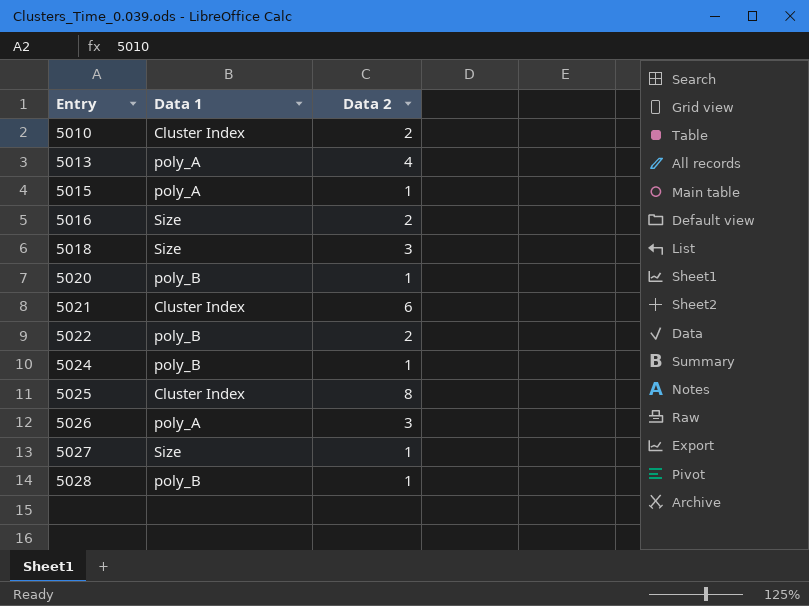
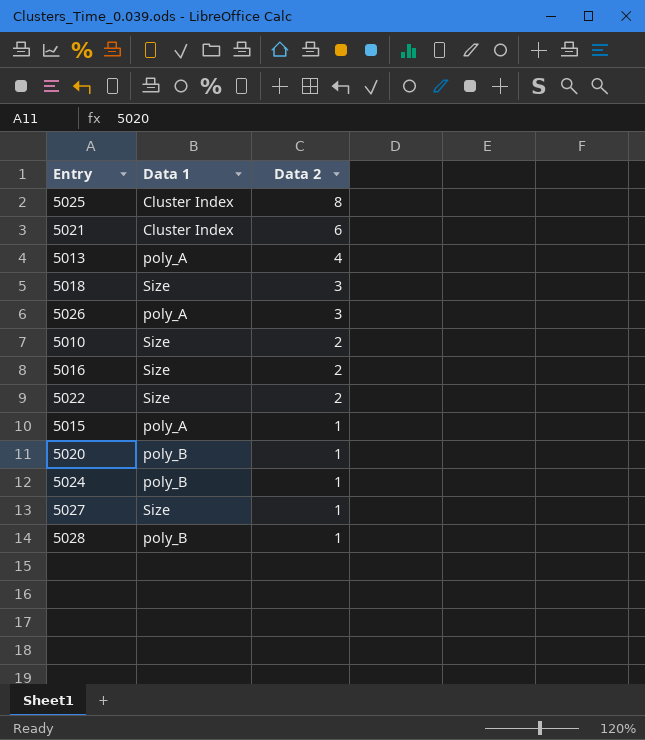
row order: Entry ascending -> Data 2 descending
5010 | Data 1: Cluster Index -> Size
5022 | Data 1: poly_B -> Size

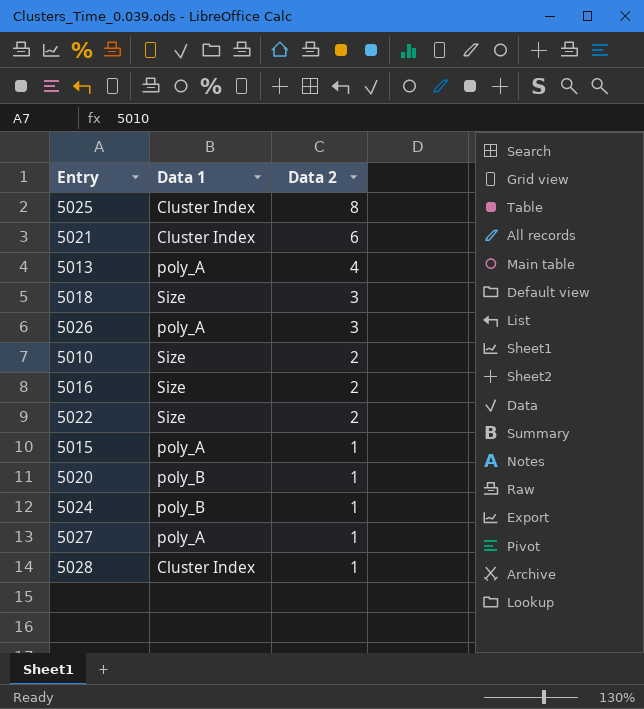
5027 | Data 1: Size -> poly_A
5028 | Data 1: poly_B -> Cluster Index

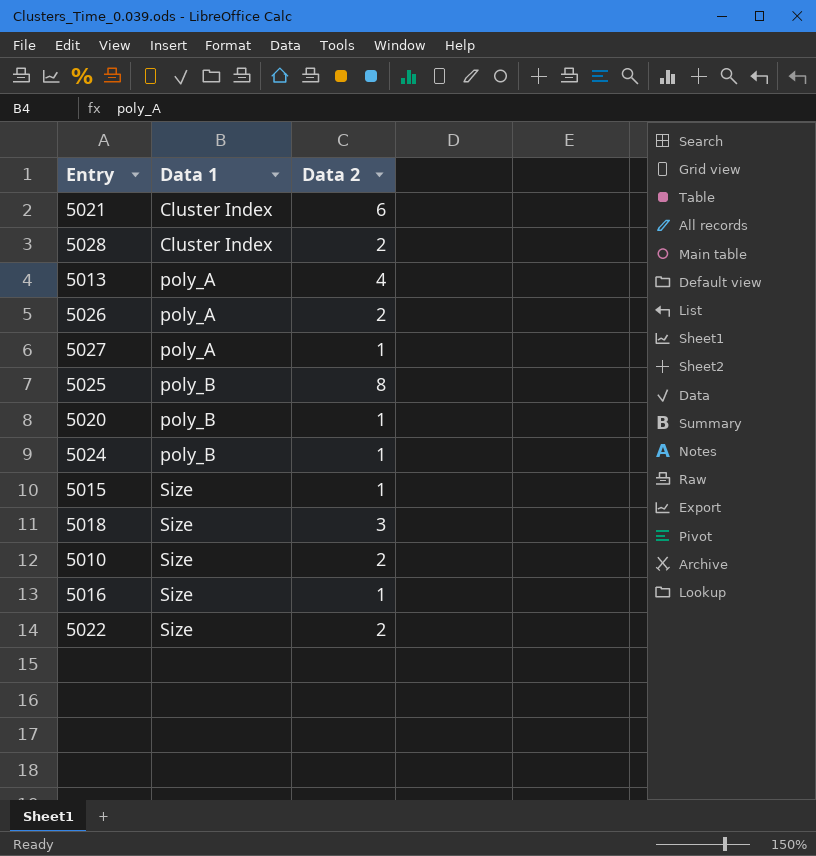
row order: Data 2 descending -> Data 1 ascending
5028 | Data 2: 1 -> 2
5026 | Data 2: 3 -> 2
5025 | Data 1: Cluster Index -> poly_B
5015 | Data 1: poly_A -> Size
5016 | Data 2: 2 -> 1

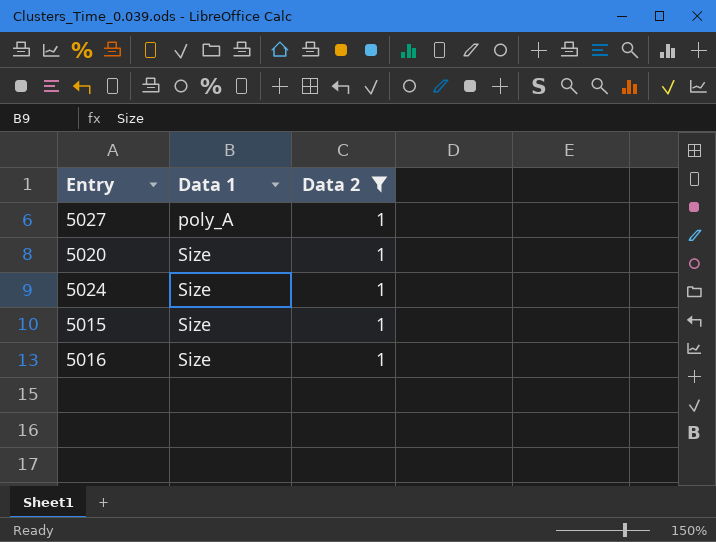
filter: none -> Data 2 = 1
5020 | Data 1: poly_B -> Size
5024 | Data 1: poly_B -> Size

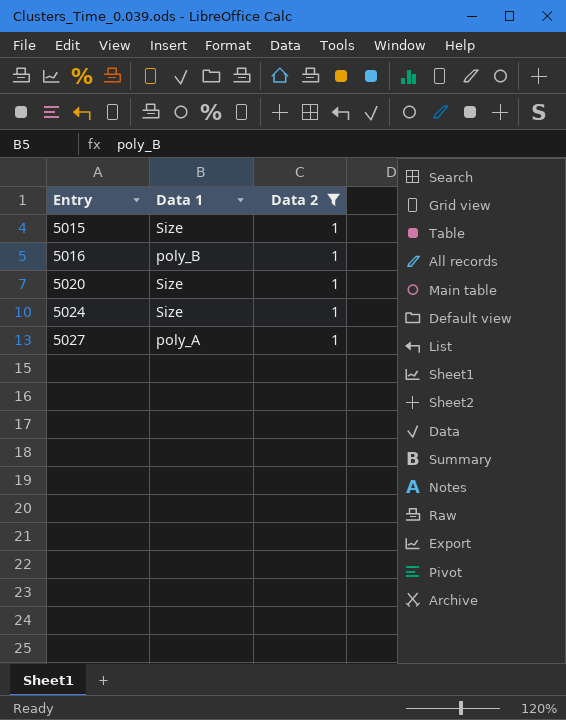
row order: Data 1 ascending -> Entry ascending
5016 | Data 1: Size -> poly_B

